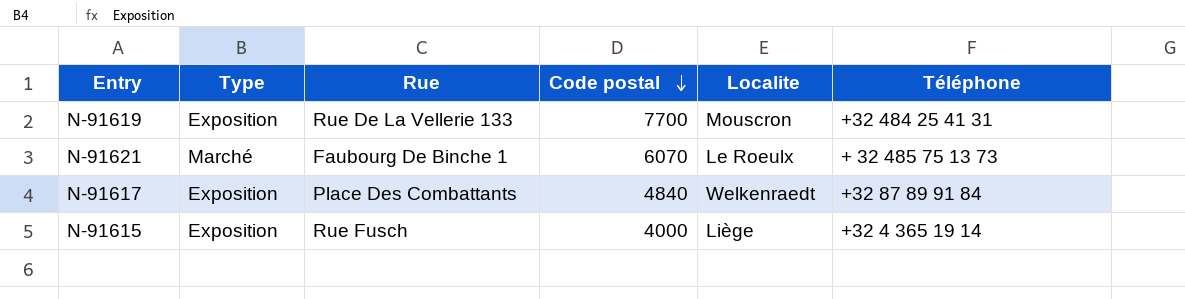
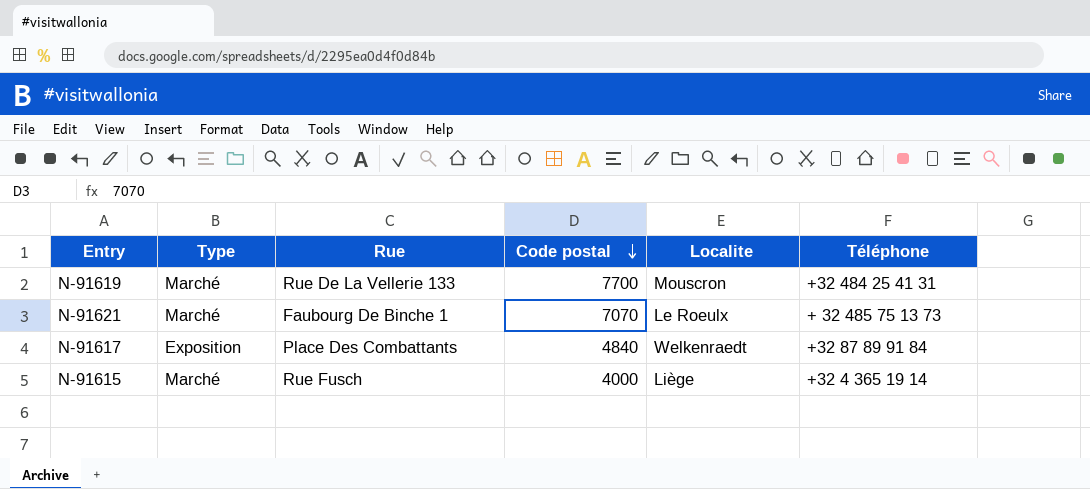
N-91619 | Type: Exposition -> Marché
N-91621 | Code postal: 6070 -> 7070
N-91615 | Type: Exposition -> Marché

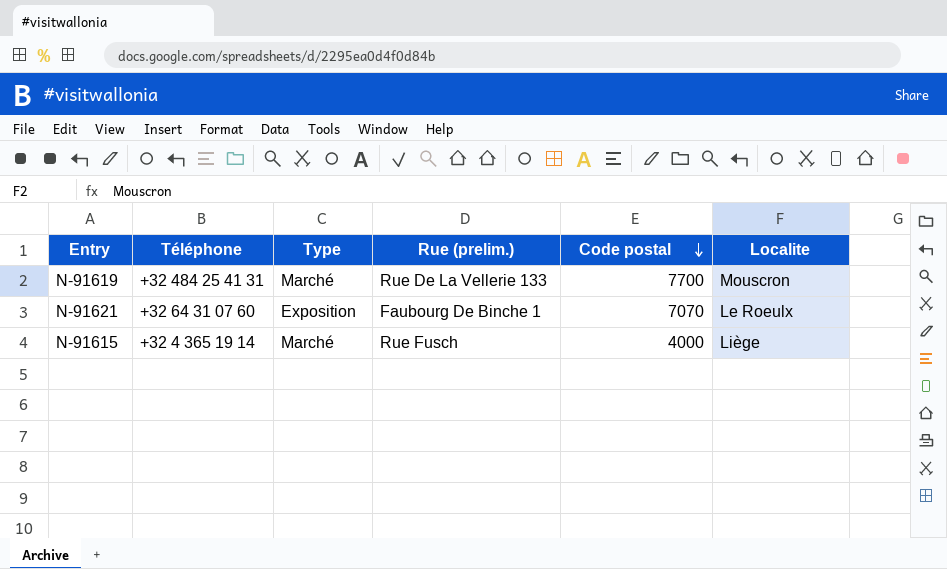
column Téléphone | position: 6 -> 2
column name: Rue -> Rue (prelim.)
row N-91617: Exposition | Place Des Combattants | 4840 | Welkenraedt | +32 87 89 91 84 -> none
N-91621 | Téléphone: + 32 485 75 13 73 -> +32 64 31 07 60
N-91621 | Type: Marché -> Exposition

